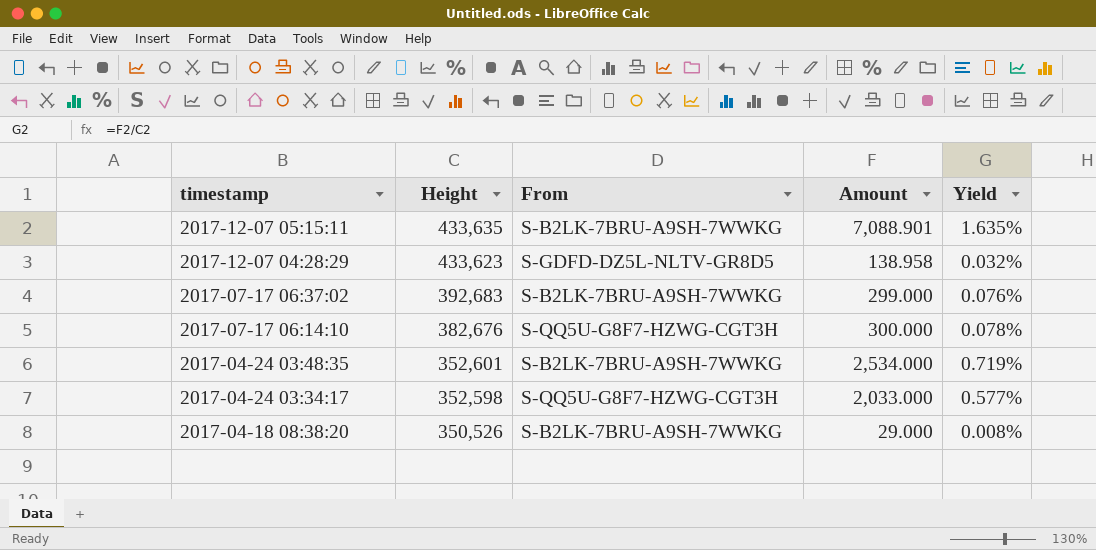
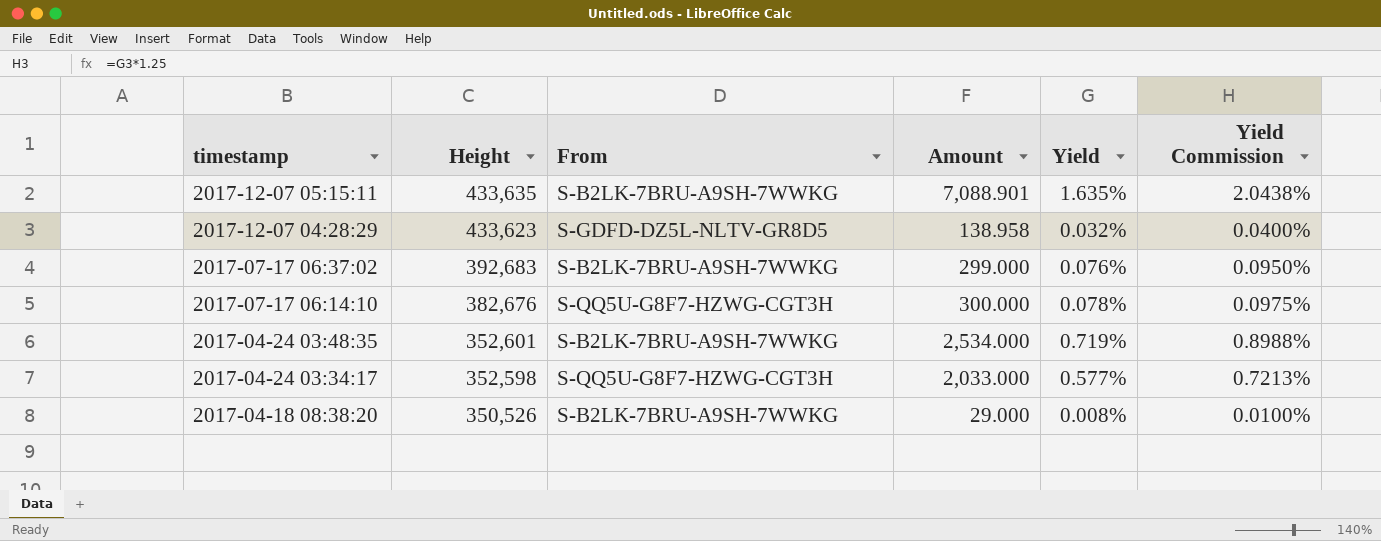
column Yield Commission | formula: none -> [Yield] * 1.25

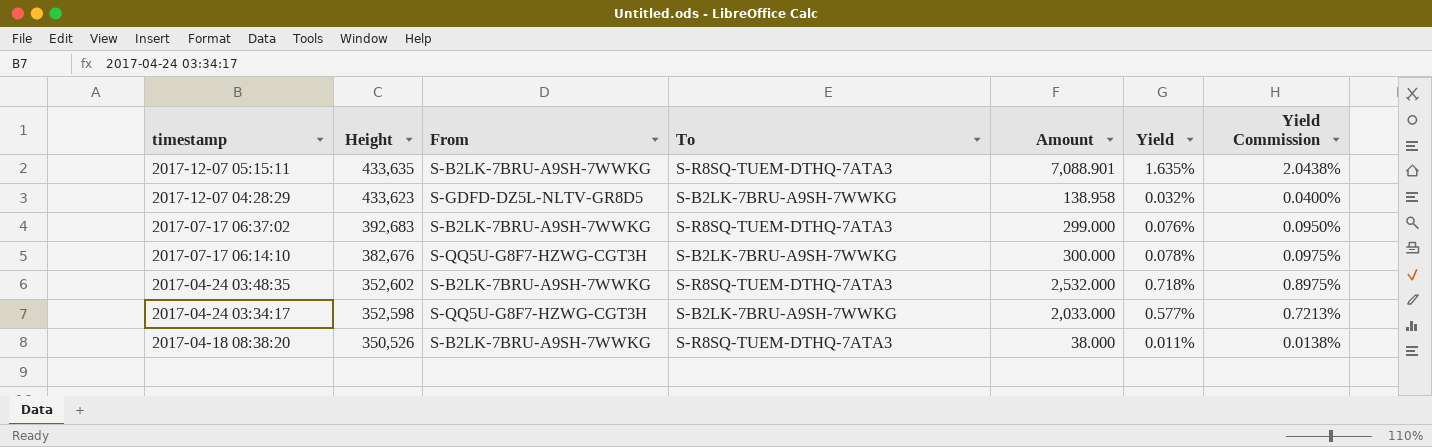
column To | position: none -> 4
2017-04-24 03:48:35 | Height: 352,601 -> 352,602
2017-04-24 03:48:35 | Amount: 2,534.000 -> 2,532.000
2017-04-24 03:48:35 | Yield: 0.719% -> 0.718%
2017-04-24 03:48:35 | Yield Commission: 0.8988% -> 0.8975%
2017-04-18 08:38:20 | Amount: 29.000 -> 38.000
2017-04-18 08:38:20 | Yield: 0.008% -> 0.011%
2017-04-18 08:38:20 | Yield Commission: 0.0100% -> 0.0138%

